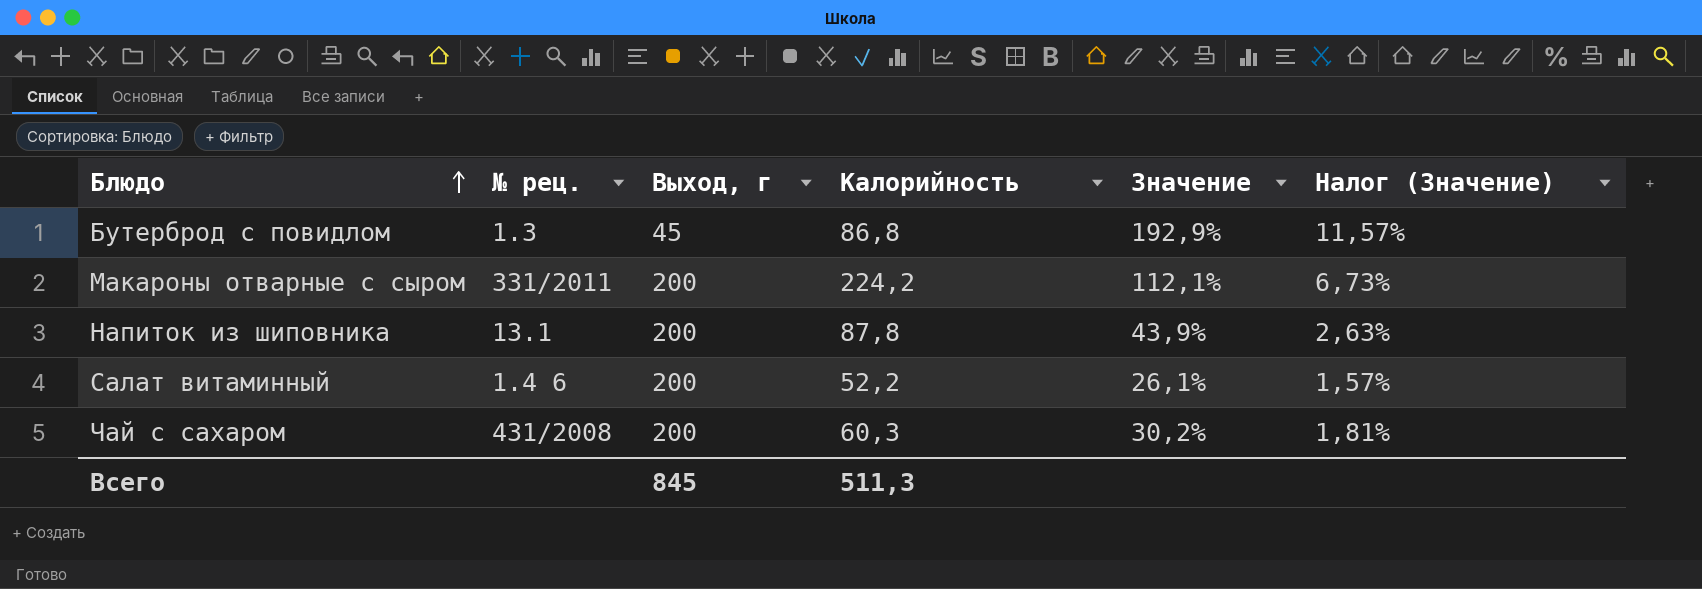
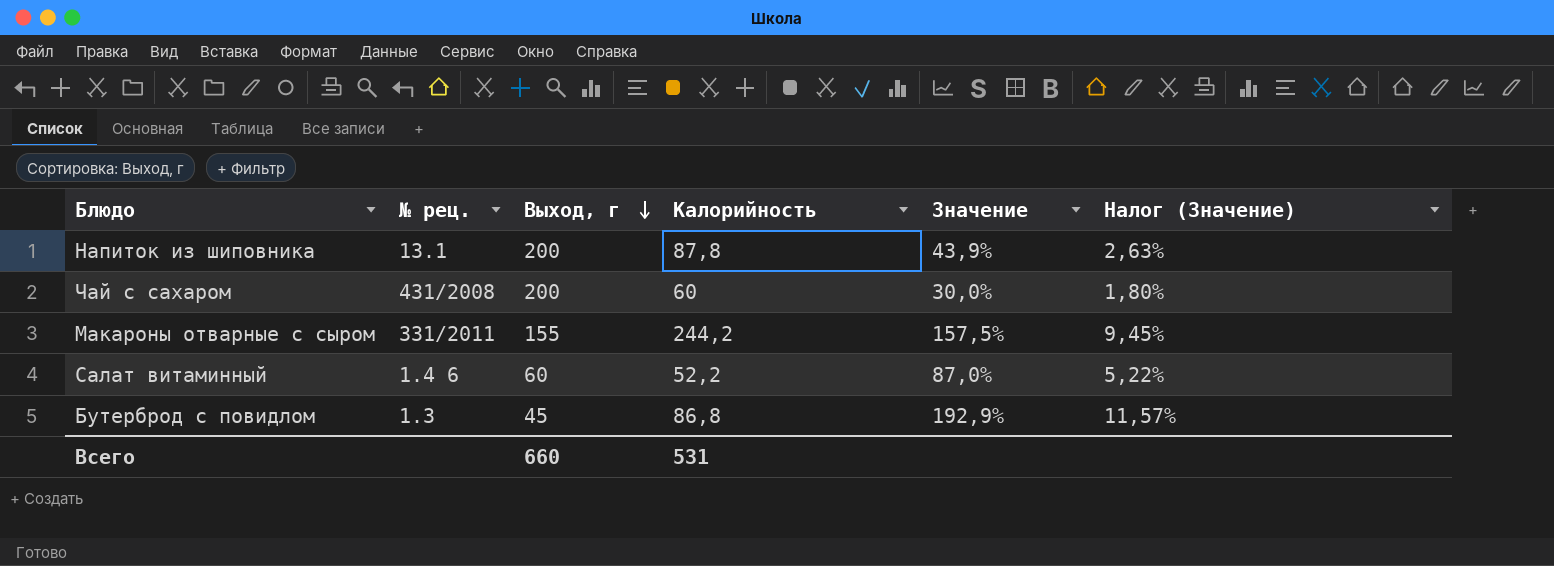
row order: Блюдо ascending -> Выход, г descending
Чай с сахаром | Калорийность: 60,3 -> 60
Чай с сахаром | Значение: 30,2% -> 30,0%
Чай с сахаром | Налог (Значение): 1,81% -> 1,80%
Макароны отварные с сыром | Выход, г: 200 -> 155
Макароны отварные с сыром | Калорийность: 224,2 -> 244,2
Макароны отварные с сыром | Значение: 112,1% -> 157,5%
Макароны отварные с сыром | Налог (Значение): 6,73% -> 9,45%
Салат витаминный | Выход, г: 200 -> 60
Салат витаминный | Значение: 26,1% -> 87,0%
Салат витаминный | Налог (Значение): 1,57% -> 5,22%
Всего | Выход, г: 845 -> 660
Всего | Калорийность: 511,3 -> 531

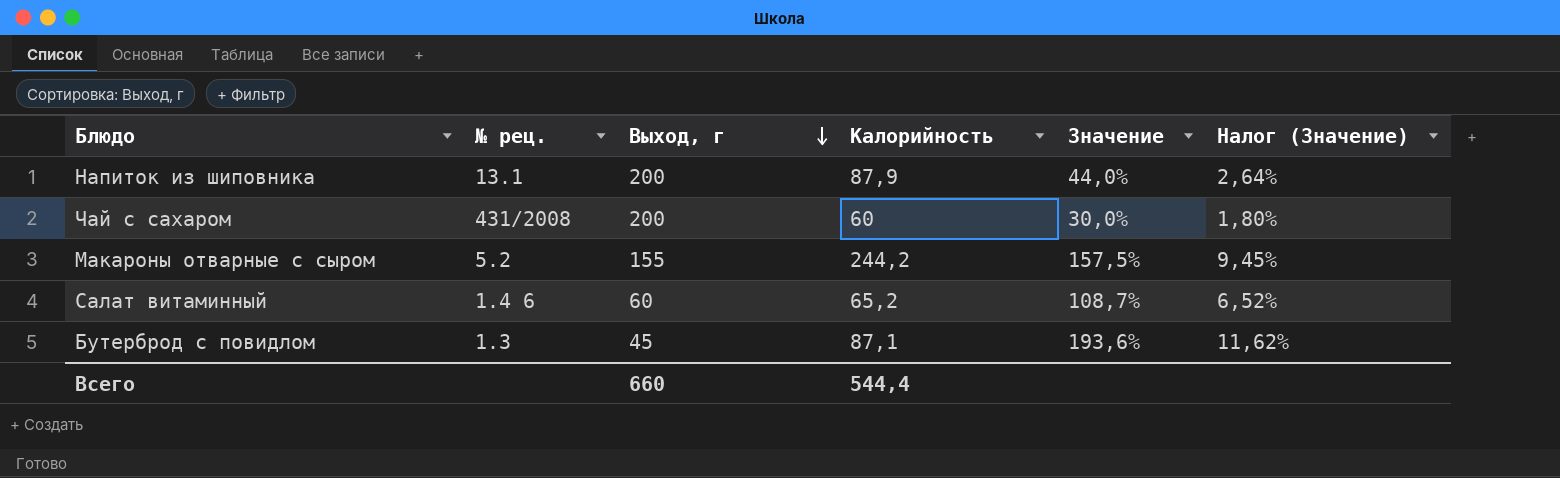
Напиток из шиповника | Калорийность: 87,8 -> 87,9
Напиток из шиповника | Значение: 43,9% -> 44,0%
Напиток из шиповника | Налог (Значение): 2,63% -> 2,64%
Макароны отварные с сыром | № рец.: 331/2011 -> 5.2
Салат витаминный | Калорийность: 52,2 -> 65,2
Салат витаминный | Значение: 87,0% -> 108,7%
Салат витаминный | Налог (Значение): 5,22% -> 6,52%
Бутерброд с повидлом | Калорийность: 86,8 -> 87,1
Бутерброд с повидлом | Значение: 192,9% -> 193,6%
Бутерброд с повидлом | Налог (Значение): 11,57% -> 11,62%
Всего | Калорийность: 531 -> 544,4

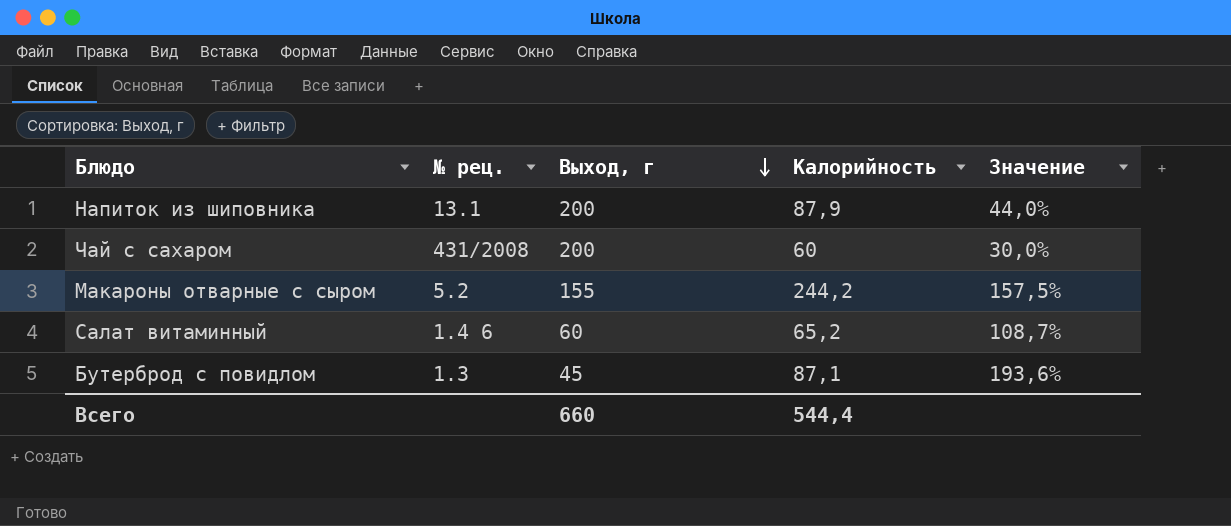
column Налог (Значение) | formula: [Значение] * 0,06 -> none

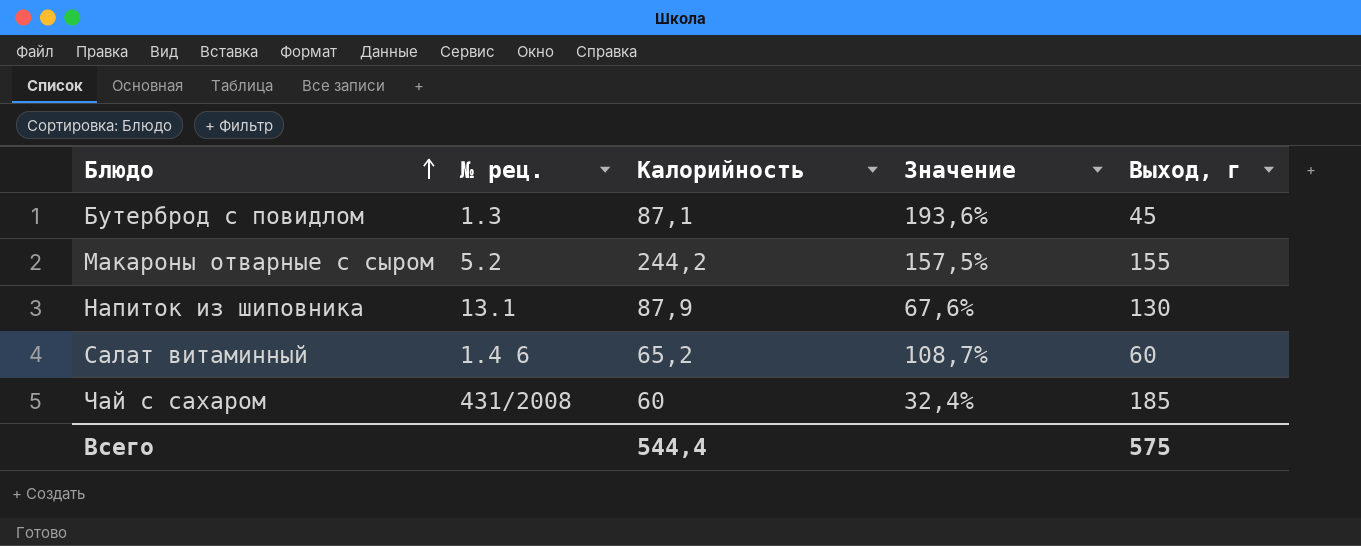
row order: Выход, г descending -> Блюдо ascending
column Выход, г | position: 3 -> 5
Напиток из шиповника | Значение: 44,0% -> 67,6%
Напиток из шиповника | Выход, г: 200 -> 130
Чай с сахаром | Значение: 30,0% -> 32,4%
Чай с сахаром | Выход, г: 200 -> 185
Всего | Выход, г: 660 -> 575

